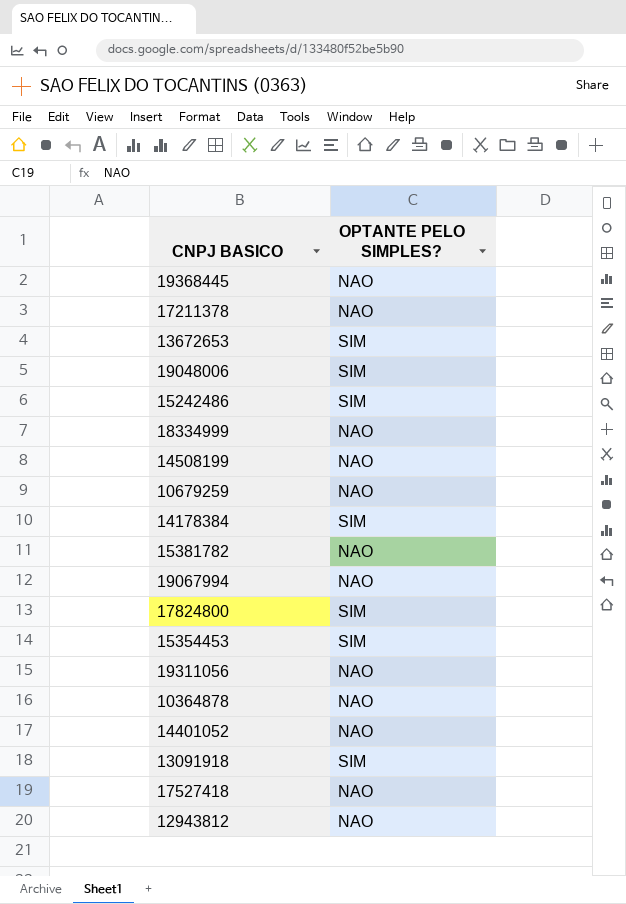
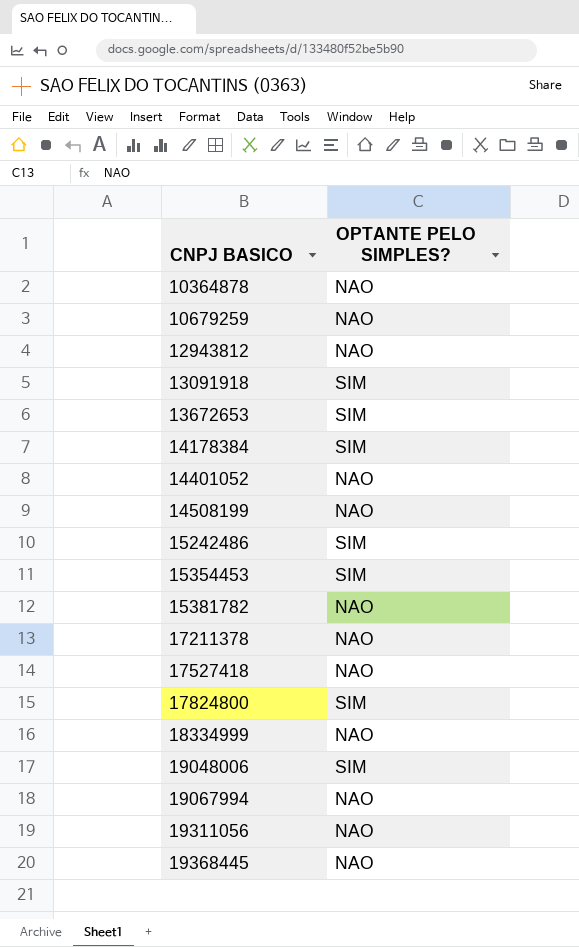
row order: none -> CNPJ BASICO ascending

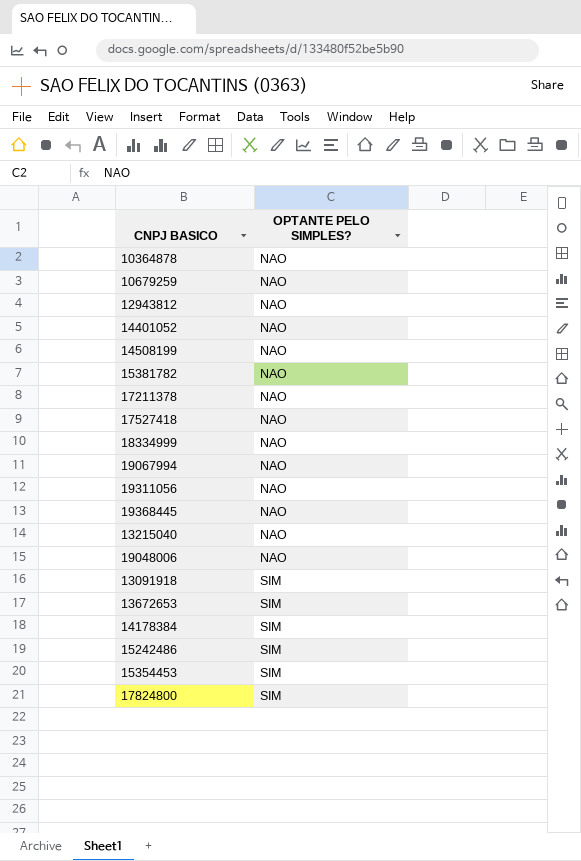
row order: CNPJ BASICO ascending -> OPTANTE PELO SIMPLES? ascending
row 13215040: none -> NAO
19048006 | OPTANTE PELO SIMPLES?: SIM -> NAO

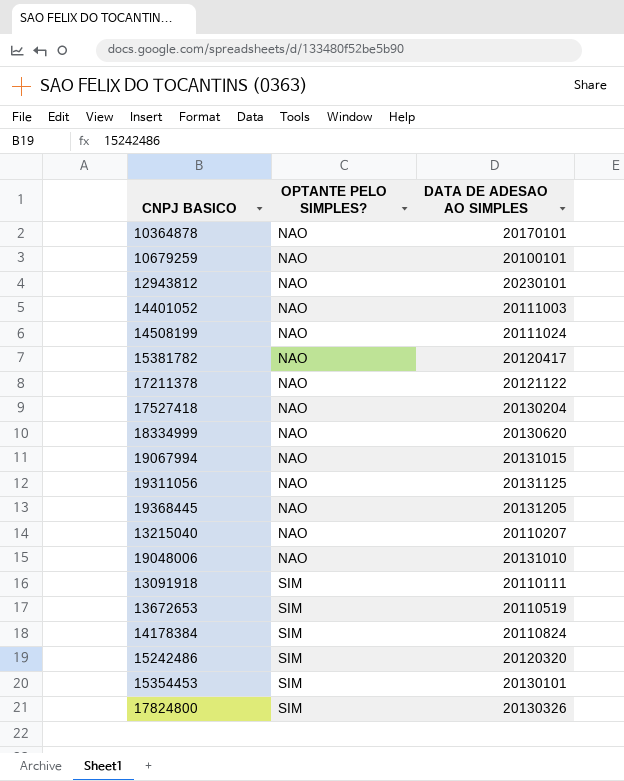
column DATA DE ADESAO AO SIMPLES | position: none -> 3

